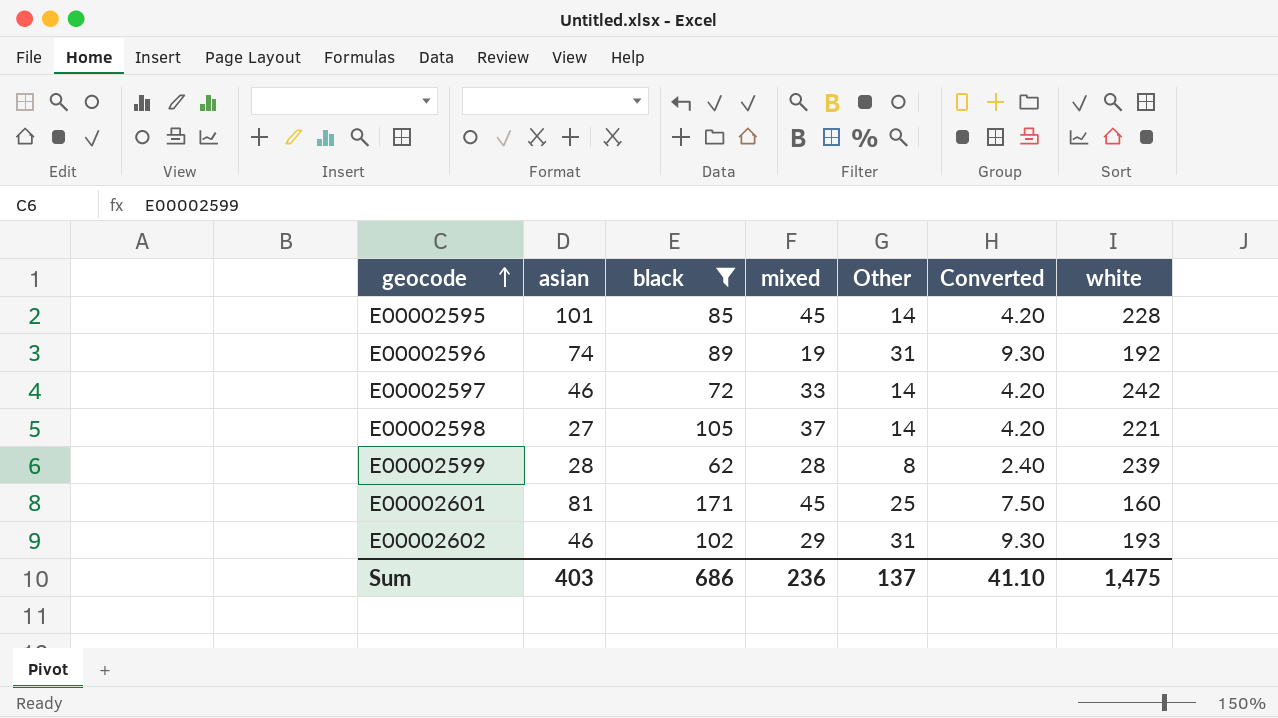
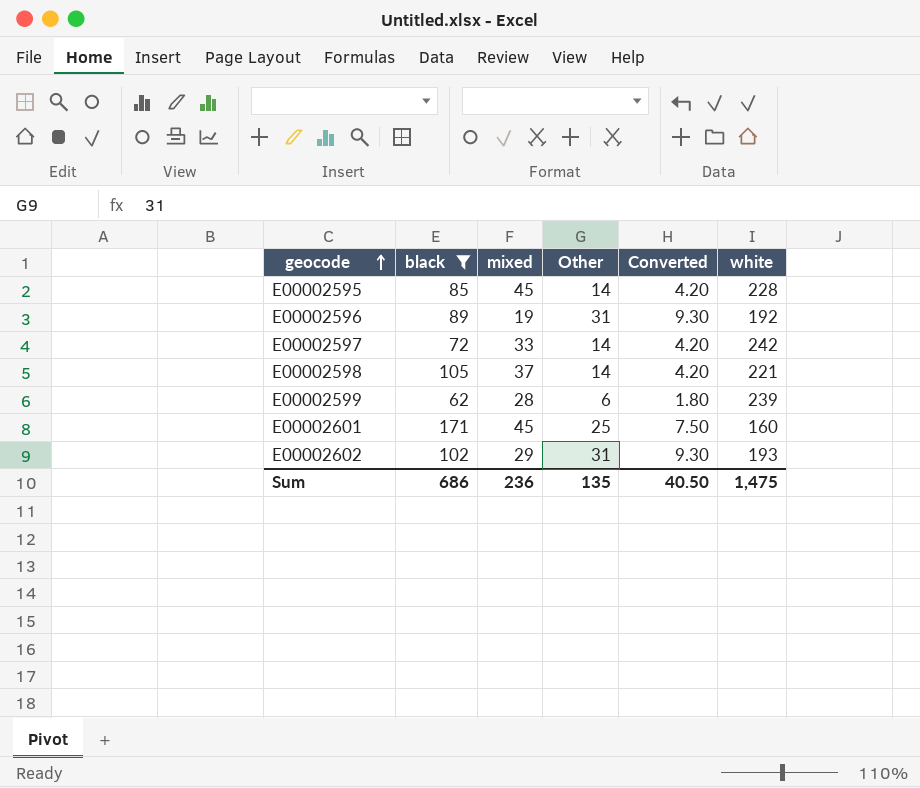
column asian | position: 2 -> none
E00002599 | Other: 8 -> 6
E00002599 | Converted: 2.40 -> 1.80
Sum | Other: 137 -> 135
Sum | Converted: 41.10 -> 40.50

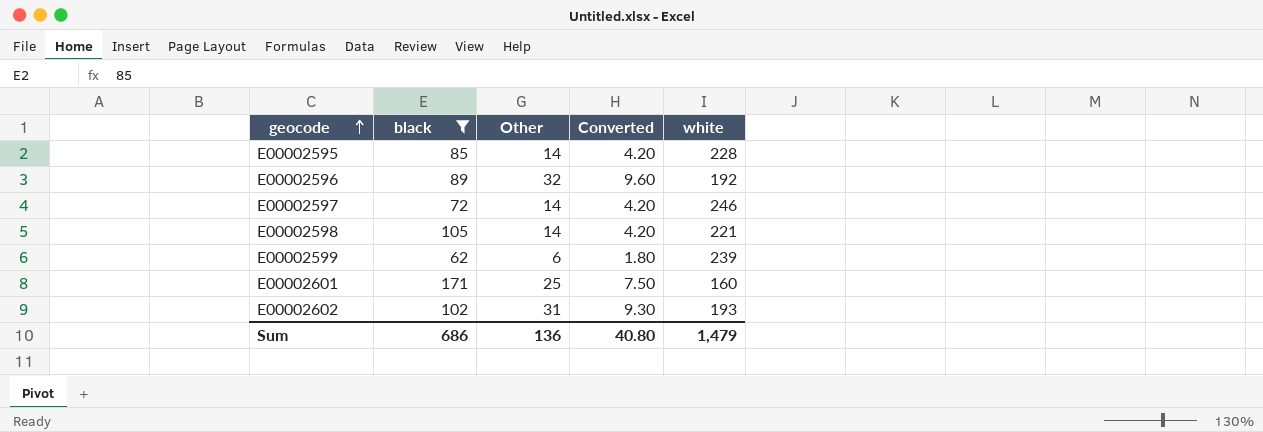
column mixed | position: 3 -> none
E00002596 | Other: 31 -> 32
E00002596 | Converted: 9.30 -> 9.60
E00002597 | white: 242 -> 246
Sum | Other: 135 -> 136
Sum | Converted: 40.50 -> 40.80
Sum | white: 1,475 -> 1,479

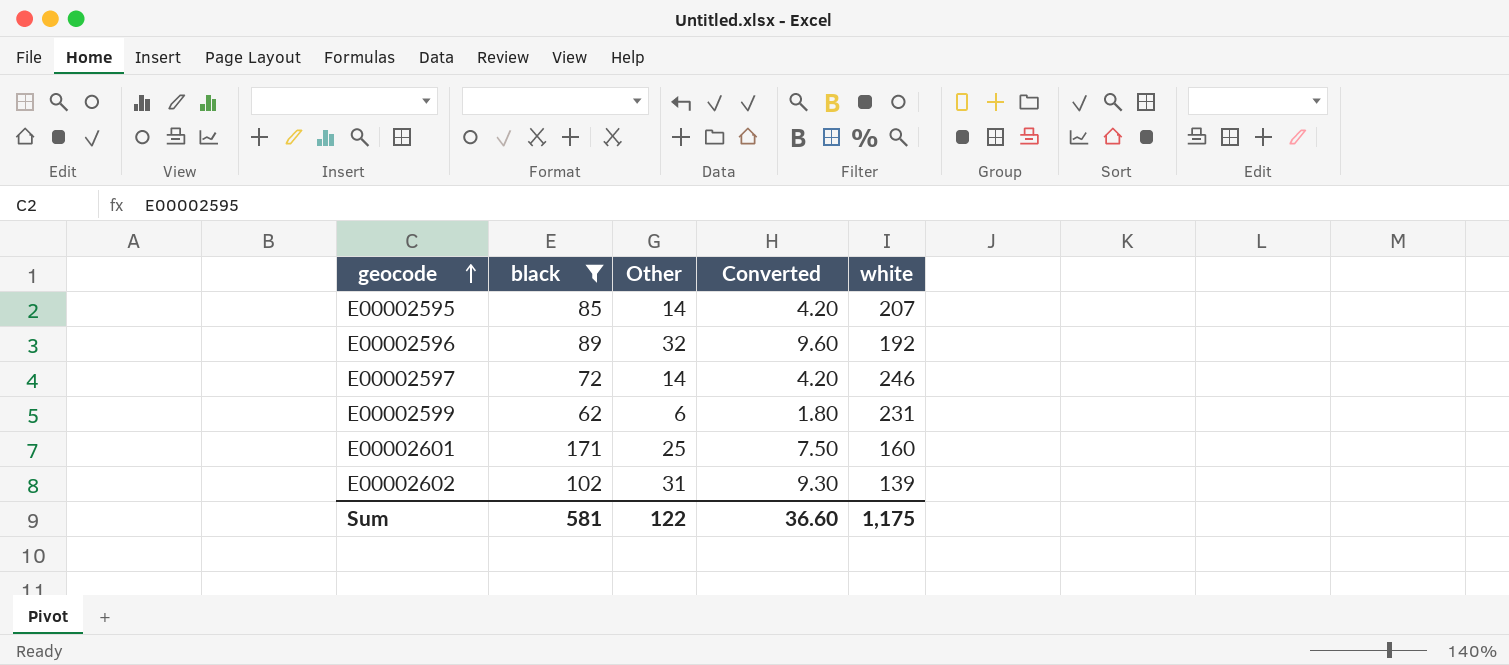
row E00002598: 105 | 14 | 4.20 | 221 -> none
E00002595 | white: 228 -> 207
E00002599 | white: 239 -> 231
E00002602 | white: 193 -> 139
Sum | black: 686 -> 581
Sum | Other: 136 -> 122
Sum | Converted: 40.80 -> 36.60
Sum | white: 1,479 -> 1,175

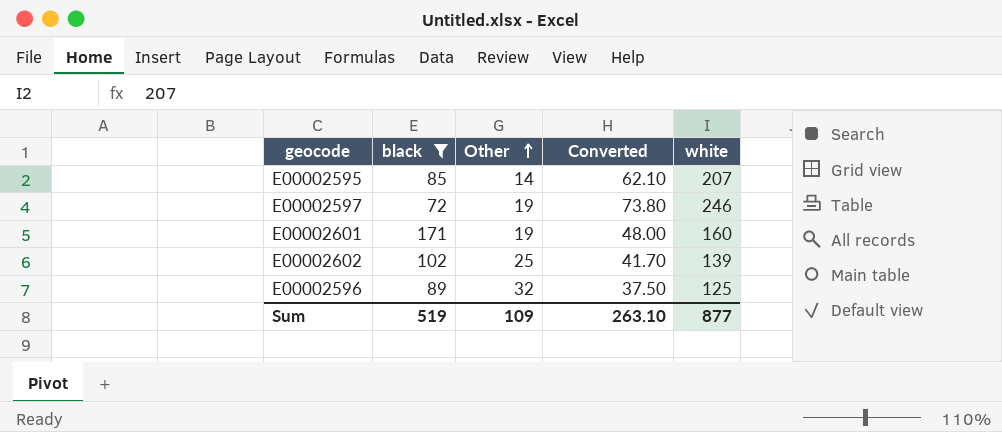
row order: geocode ascending -> Other ascending
column Converted | formula: [Other] * 0.3 -> [white] * 0.3
row E00002599: 62 | 6 | 1.80 | 231 -> none
E00002597 | Other: 14 -> 19
E00002601 | Other: 25 -> 19
E00002602 | Other: 31 -> 25
E00002596 | white: 192 -> 125
Sum | black: 581 -> 519
Sum | Other: 122 -> 109
Sum | Converted: 36.60 -> 263.10
Sum | white: 1,175 -> 877

